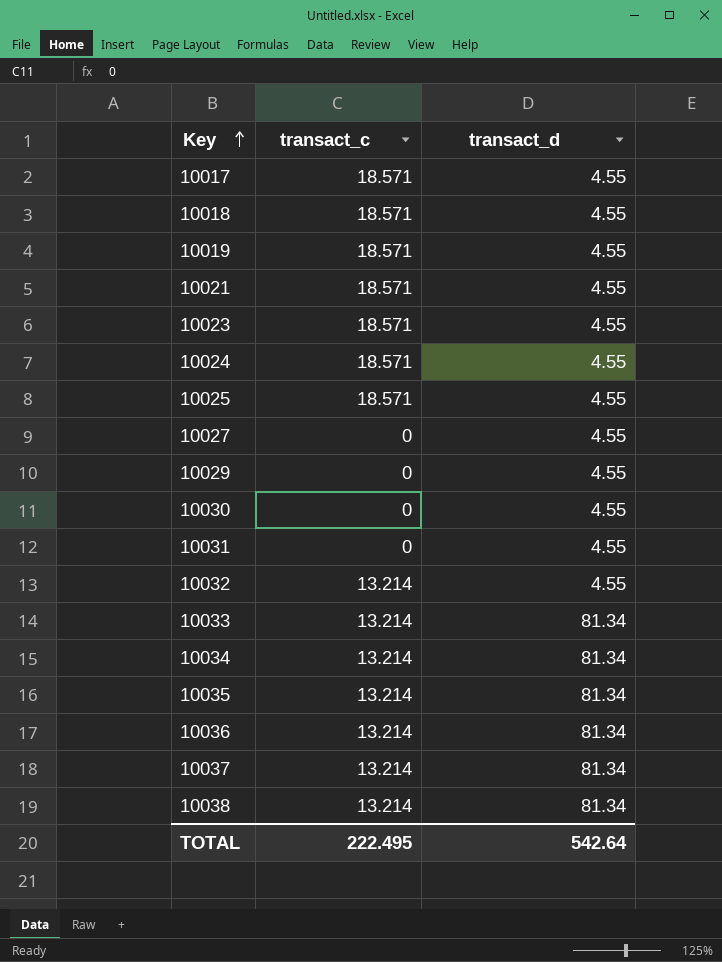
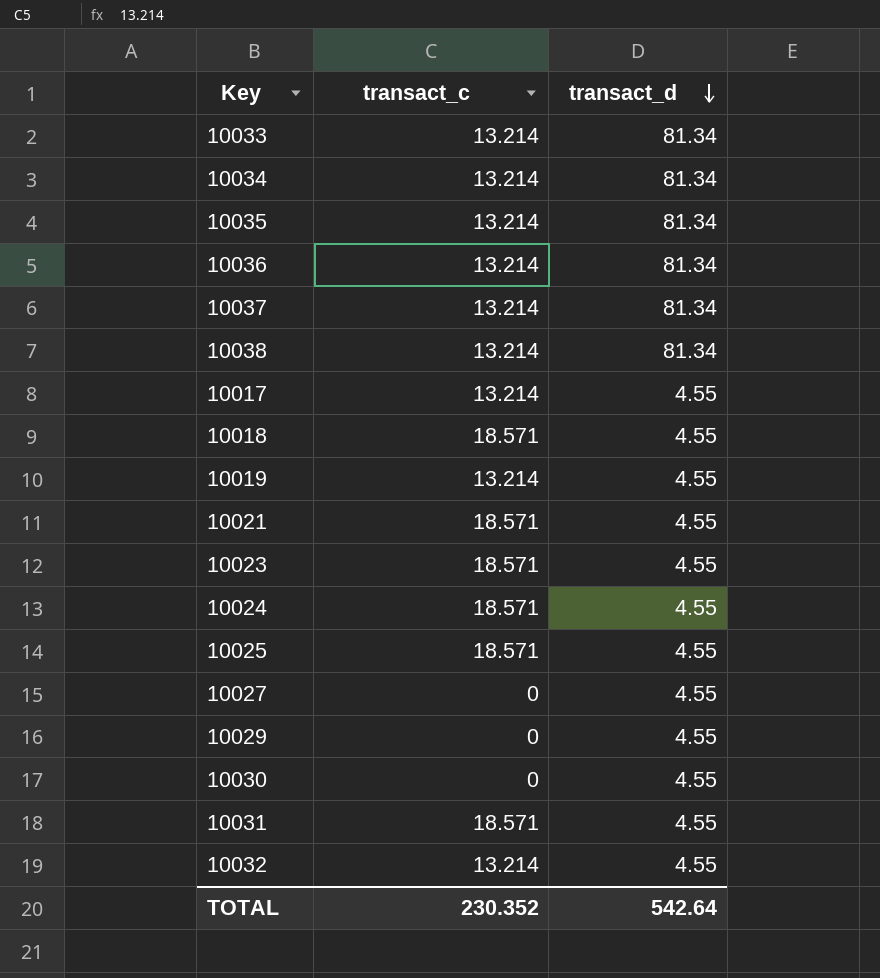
row order: Key ascending -> transact_d descending
10017 | transact_c: 18.571 -> 13.214
10019 | transact_c: 18.571 -> 13.214
10031 | transact_c: 0 -> 18.571
TOTAL | transact_c: 222.495 -> 230.352

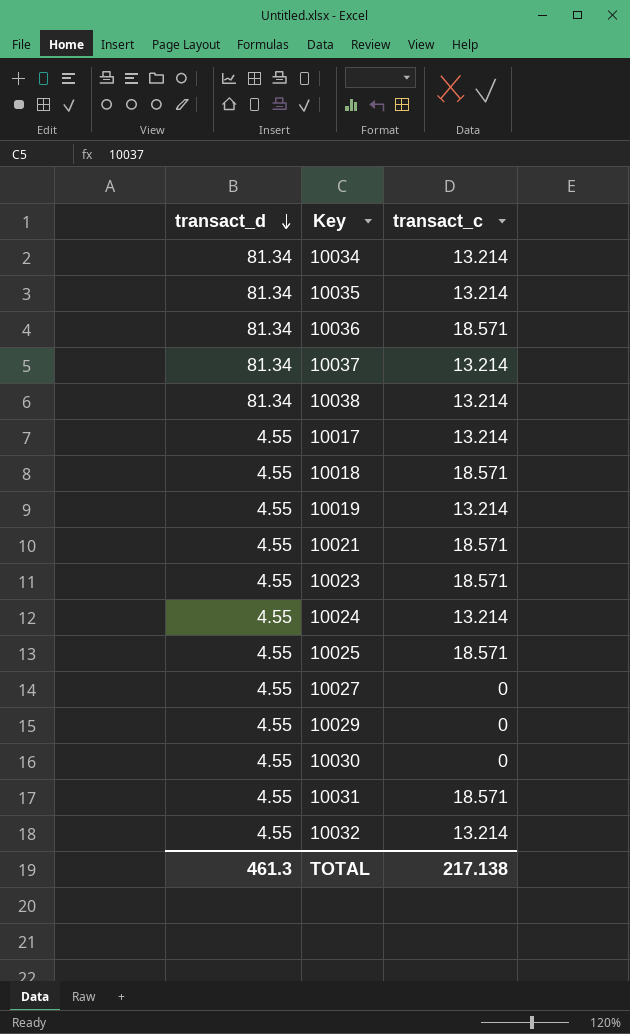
column transact_d | position: 3 -> 1
row 10033: 13.214 | 81.34 -> none
10036 | transact_c: 13.214 -> 18.571
10024 | transact_c: 18.571 -> 13.214
TOTAL | transact_d: 542.64 -> 461.3
TOTAL | transact_c: 230.352 -> 217.138

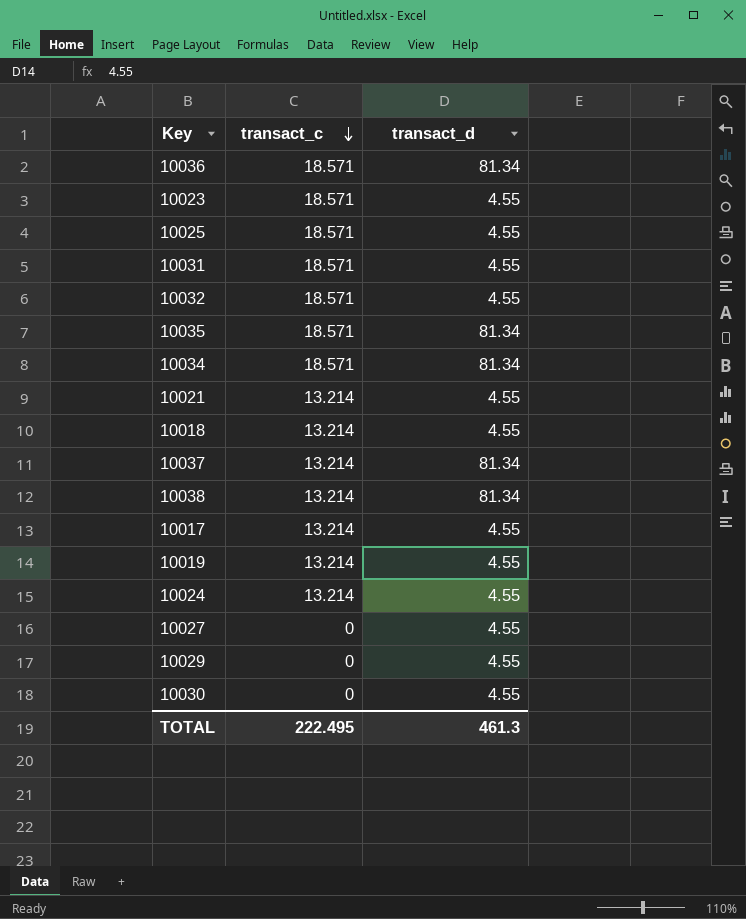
row order: transact_d descending -> transact_c descending
column transact_d | position: 1 -> 3
10032 | transact_c: 13.214 -> 18.571
10035 | transact_c: 13.214 -> 18.571
10034 | transact_c: 13.214 -> 18.571
10021 | transact_c: 18.571 -> 13.214
10018 | transact_c: 18.571 -> 13.214
TOTAL | transact_c: 217.138 -> 222.495

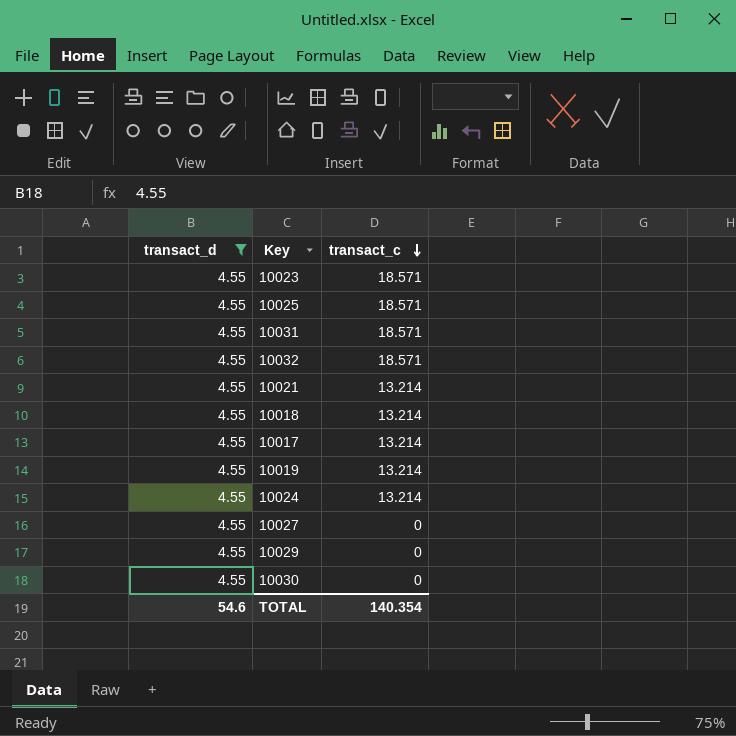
filter: none -> transact_d = 4.55
column transact_d | position: 3 -> 1
TOTAL | transact_d: 461.3 -> 54.6
TOTAL | transact_c: 222.495 -> 140.354

